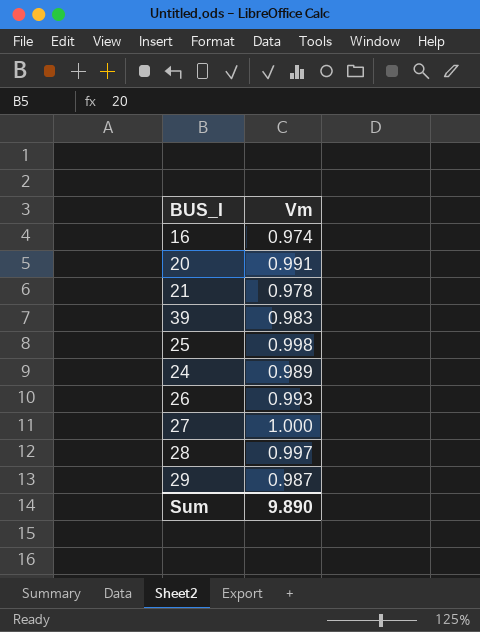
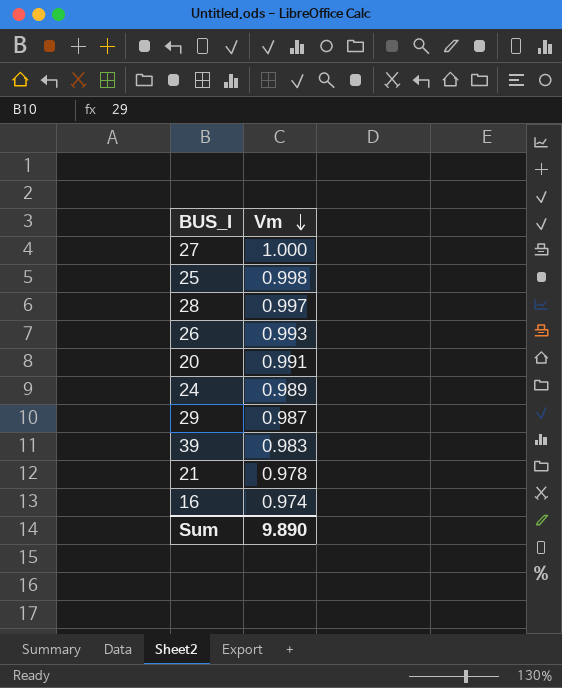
row order: none -> Vm descending

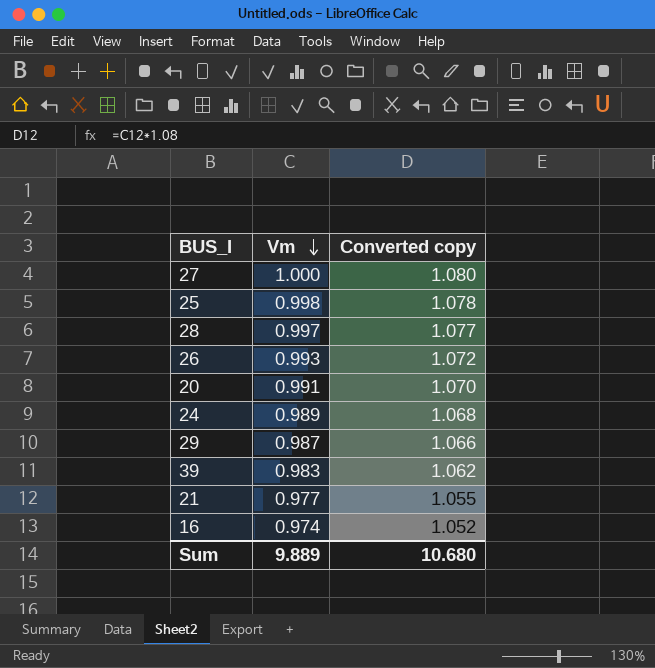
column Converted copy | formula: none -> [Vm] * 1.08
21 | Vm: 0.978 -> 0.977
Sum | Vm: 9.890 -> 9.889

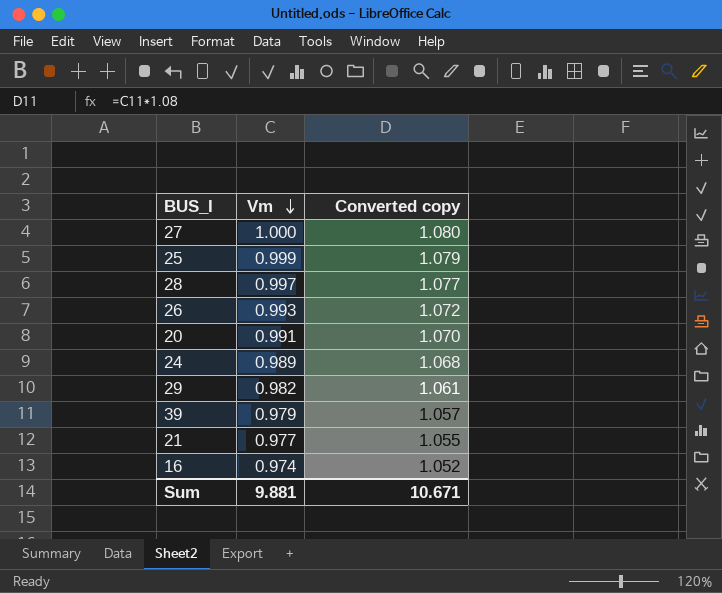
25 | Vm: 0.998 -> 0.999
25 | Converted copy: 1.078 -> 1.079
29 | Vm: 0.987 -> 0.982
29 | Converted copy: 1.066 -> 1.061
39 | Vm: 0.983 -> 0.979
39 | Converted copy: 1.062 -> 1.057
Sum | Vm: 9.889 -> 9.881
Sum | Converted copy: 10.680 -> 10.671

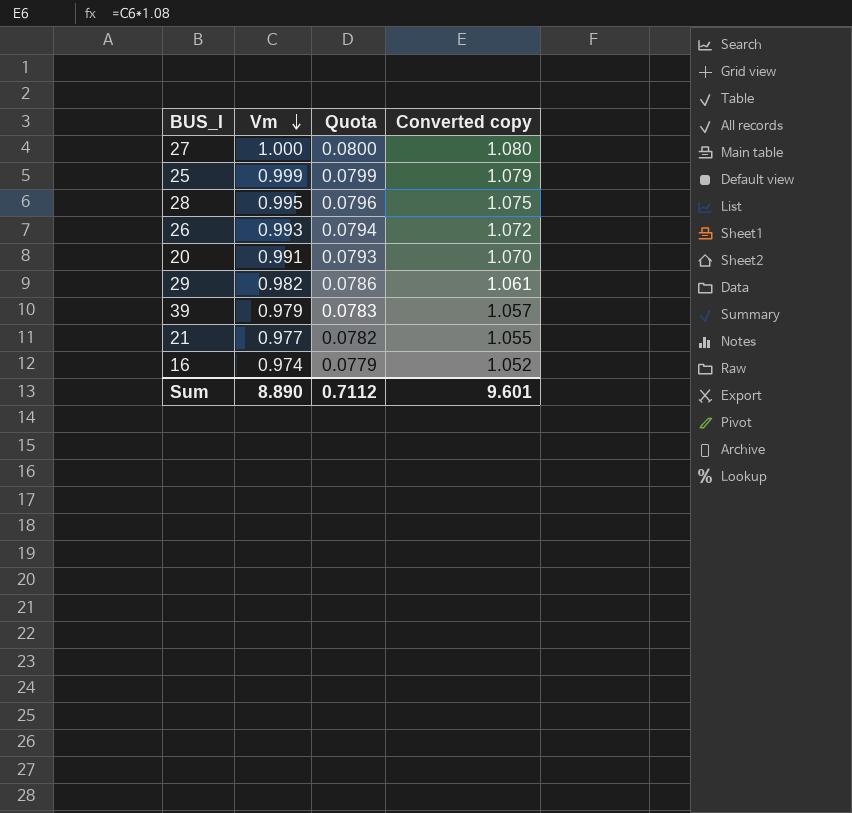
column Quota | formula: none -> [Vm] * 0.08
row 24: 0.989 | 1.068 -> none
28 | Vm: 0.997 -> 0.995
28 | Converted copy: 1.077 -> 1.075
Sum | Vm: 9.881 -> 8.890
Sum | Converted copy: 10.671 -> 9.601

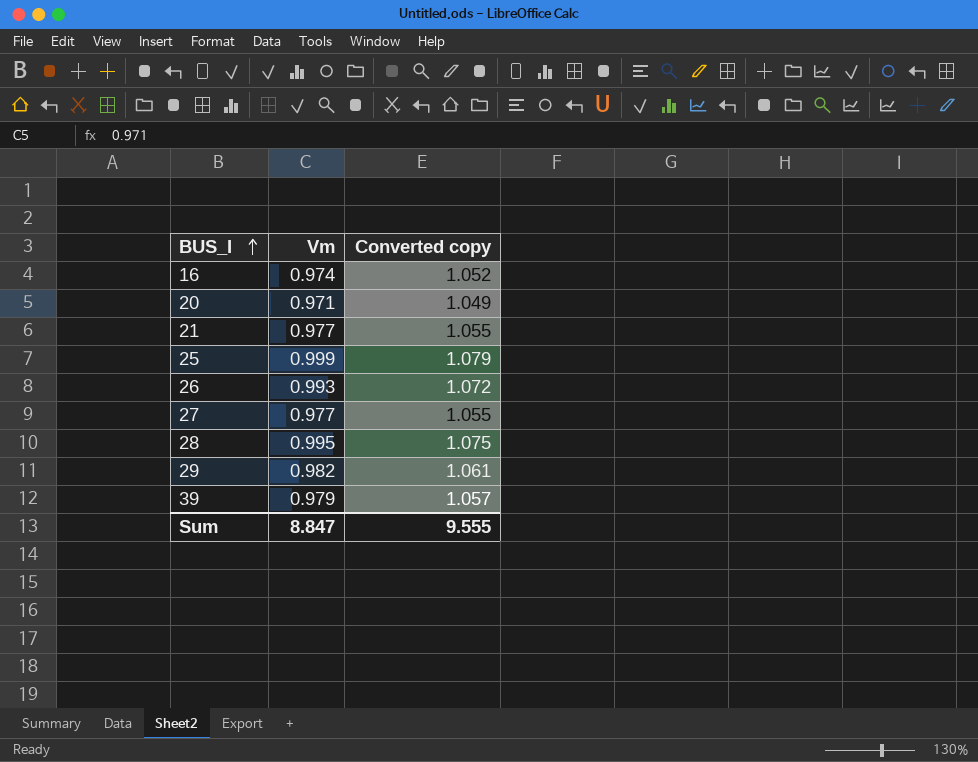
row order: Vm descending -> BUS_I ascending
column Quota | formula: [Vm] * 0.08 -> none
20 | Vm: 0.991 -> 0.971
20 | Converted copy: 1.070 -> 1.049
27 | Vm: 1.000 -> 0.977
27 | Converted copy: 1.080 -> 1.055
Sum | Vm: 8.890 -> 8.847
Sum | Converted copy: 9.601 -> 9.555

